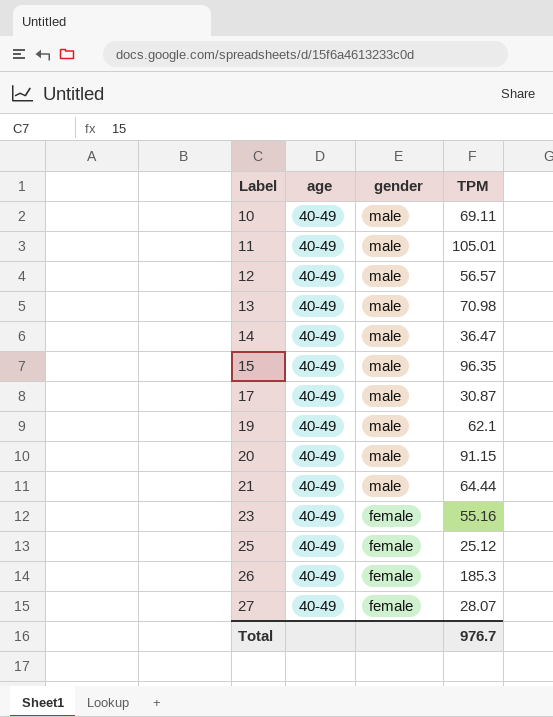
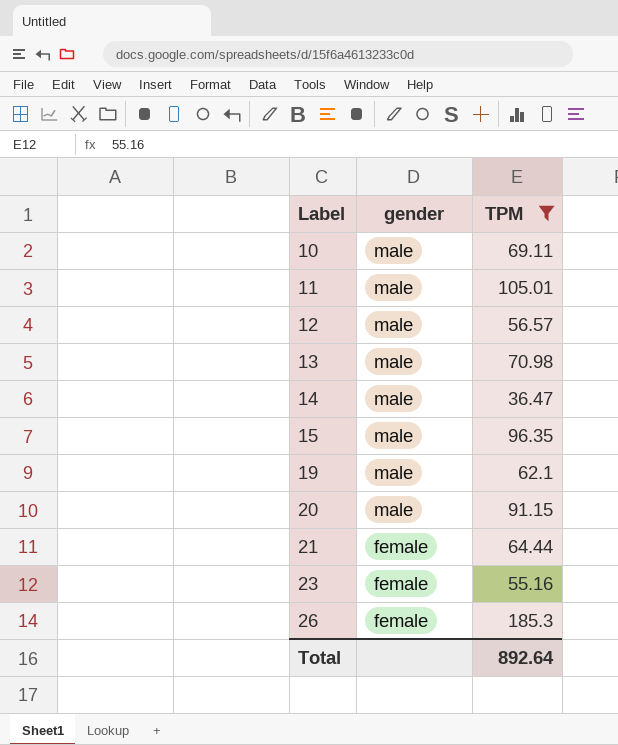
filter: none -> TPM >= 36.47
column age | position: 2 -> none
21 | gender: male -> female
Total | TPM: 976.7 -> 892.64

